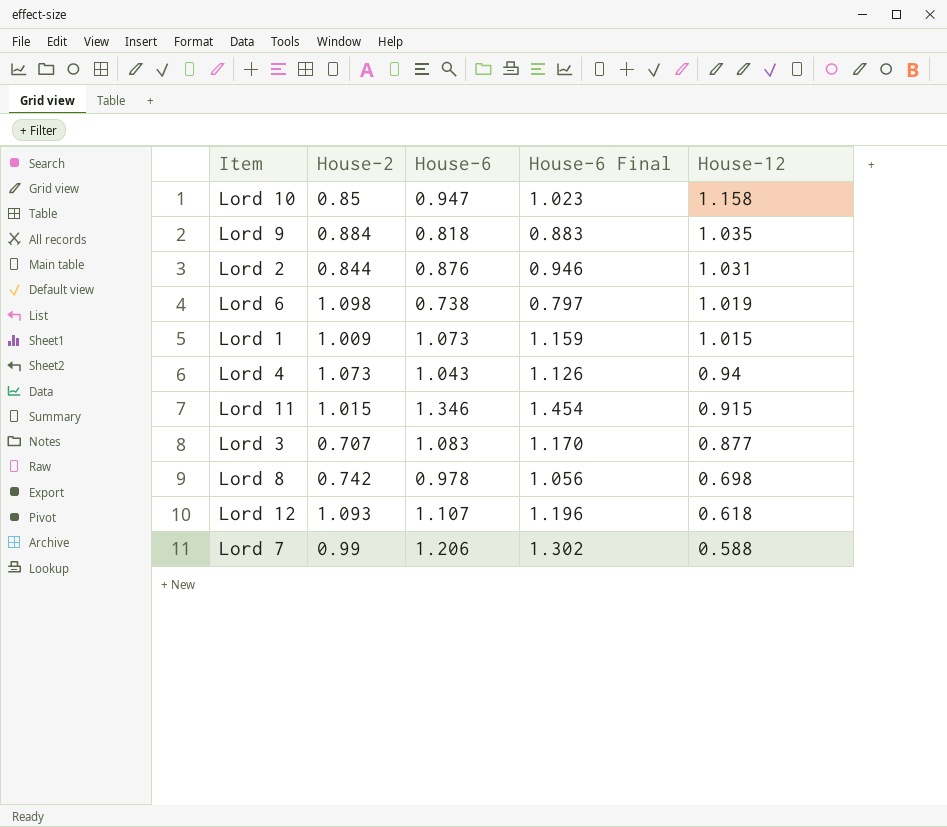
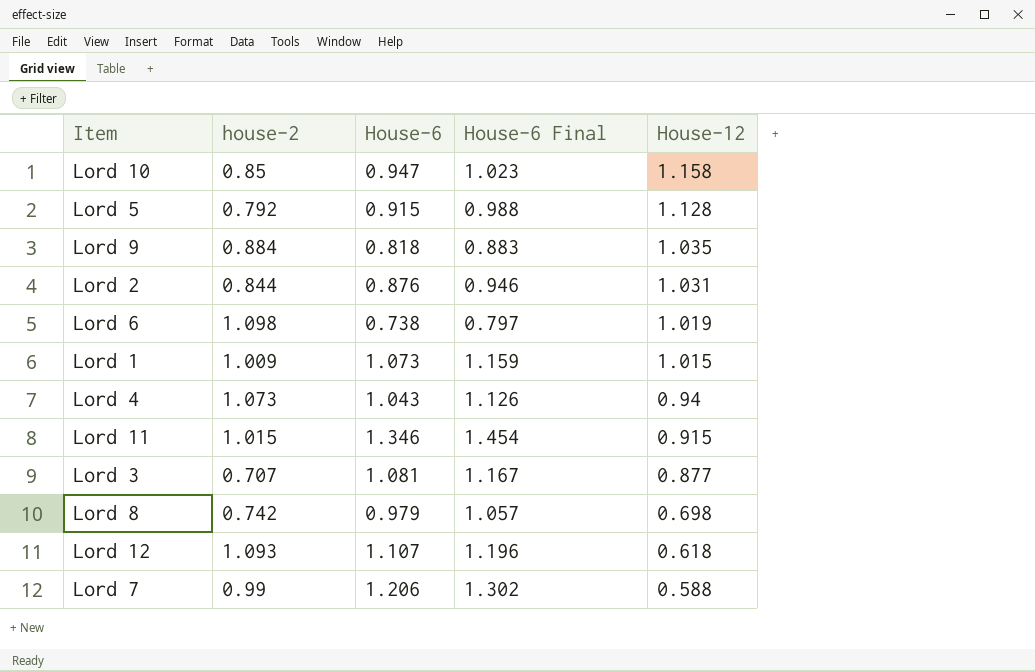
column name: House-2 -> house-2
row Lord 5: none -> 0.792 | 0.915 | 0.988 | 1.128
Lord 3 | House-6: 1.083 -> 1.081
Lord 3 | House-6 Final: 1.170 -> 1.167
Lord 8 | House-6: 0.978 -> 0.979
Lord 8 | House-6 Final: 1.056 -> 1.057

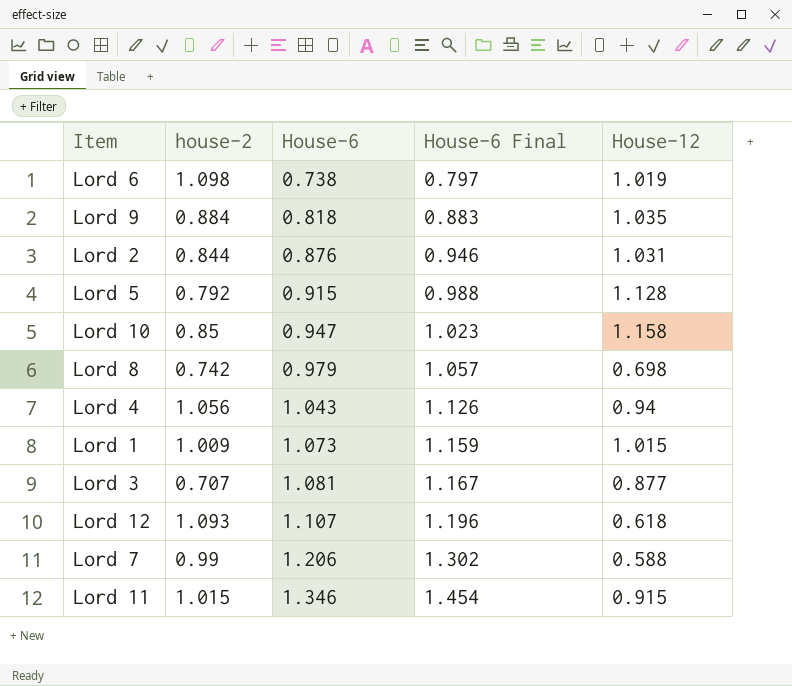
row order: House-12 descending -> House-6 ascending
Lord 4 | house-2: 1.073 -> 1.056

